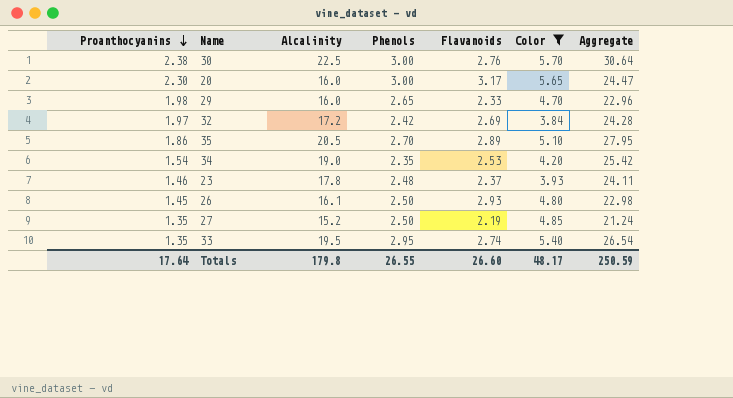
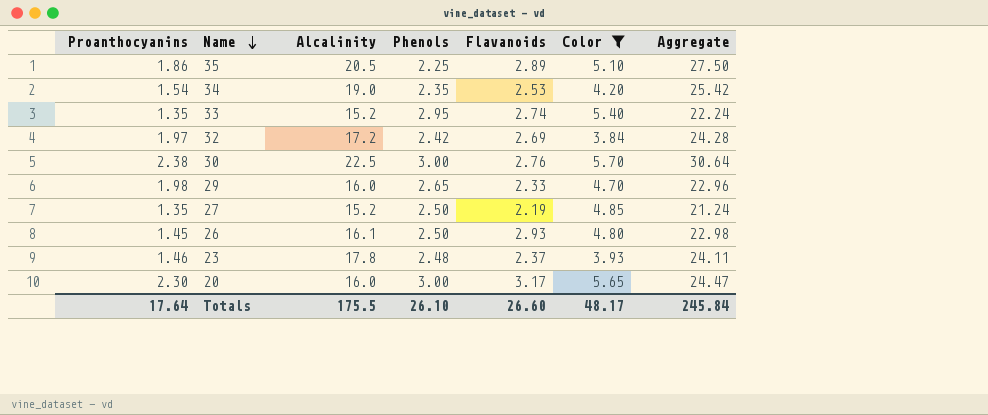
row order: Proanthocyanins descending -> Name descending
35 | Phenols: 2.70 -> 2.25
35 | Aggregate: 27.95 -> 27.50
33 | Alcalinity: 19.5 -> 15.2
33 | Aggregate: 26.54 -> 22.24
Totals | Alcalinity: 179.8 -> 175.5
Totals | Phenols: 26.55 -> 26.10
Totals | Aggregate: 250.59 -> 245.84

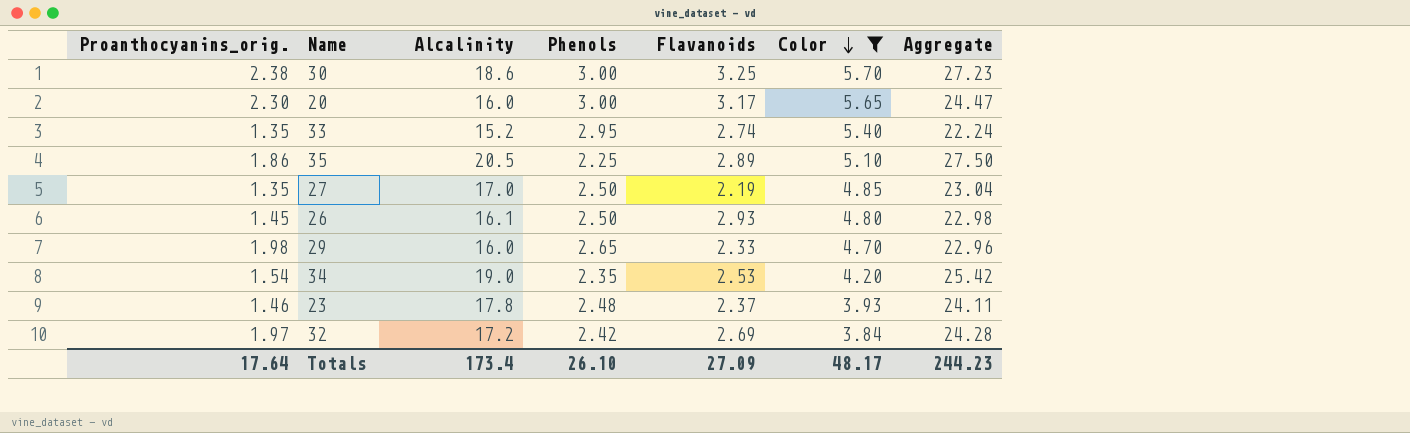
row order: Name descending -> Color descending
column name: Proanthocyanins -> Proanthocyanins_orig.
30 | Alcalinity: 22.5 -> 18.6
30 | Flavanoids: 2.76 -> 3.25
30 | Aggregate: 30.64 -> 27.23
27 | Alcalinity: 15.2 -> 17.0
27 | Aggregate: 21.24 -> 23.04
Totals | Alcalinity: 175.5 -> 173.4
Totals | Flavanoids: 26.60 -> 27.09
Totals | Aggregate: 245.84 -> 244.23

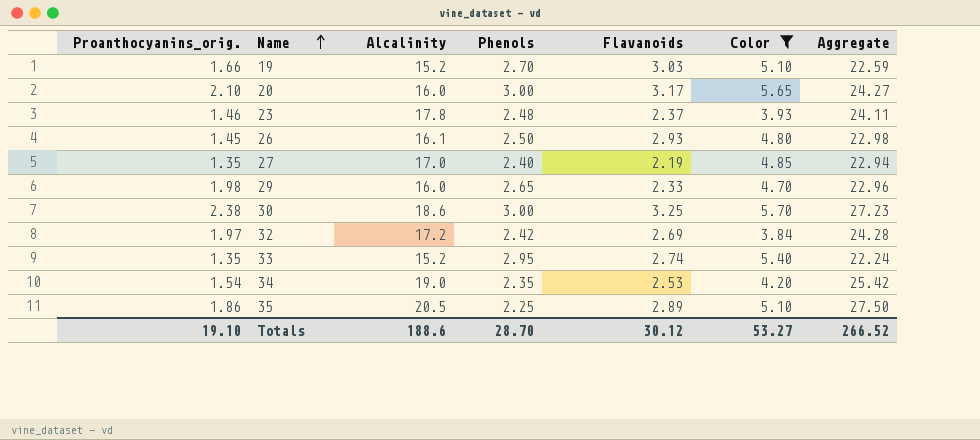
row order: Color descending -> Name ascending
row 19: none -> 1.66 | 15.2 | 2.70 | 3.03 | 5.10 | 22.59
20 | Proanthocyanins_orig.: 2.30 -> 2.10
20 | Aggregate: 24.47 -> 24.27
27 | Phenols: 2.50 -> 2.40
27 | Aggregate: 23.04 -> 22.94
Totals | Proanthocyanins_orig.: 17.64 -> 19.10
Totals | Alcalinity: 173.4 -> 188.6
Totals | Phenols: 26.10 -> 28.70
Totals | Flavanoids: 27.09 -> 30.12
Totals | Color: 48.17 -> 53.27
Totals | Aggregate: 244.23 -> 266.52

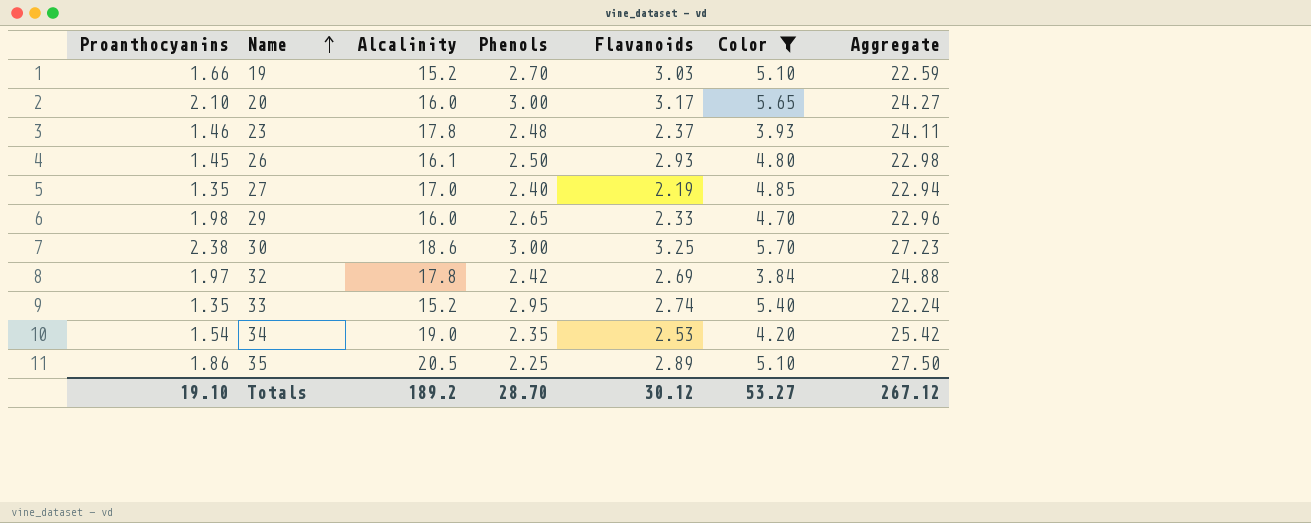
column name: Proanthocyanins_orig. -> Proanthocyanins
32 | Alcalinity: 17.2 -> 17.8
32 | Aggregate: 24.28 -> 24.88
Totals | Alcalinity: 188.6 -> 189.2
Totals | Aggregate: 266.52 -> 267.12

